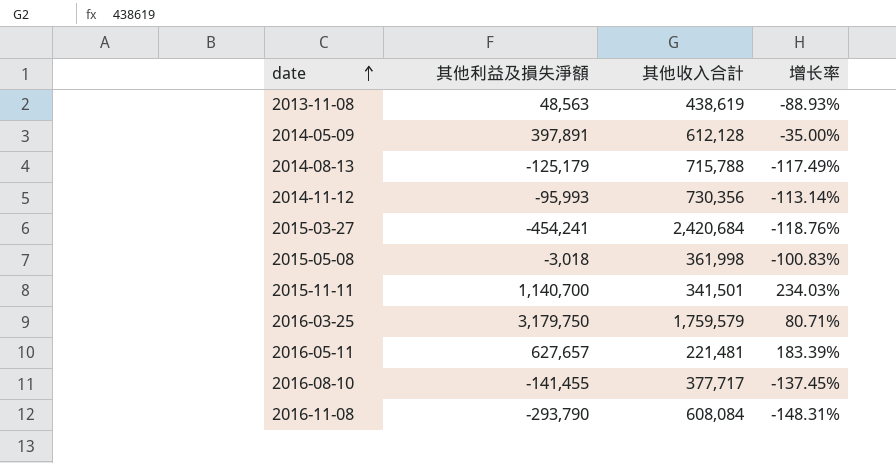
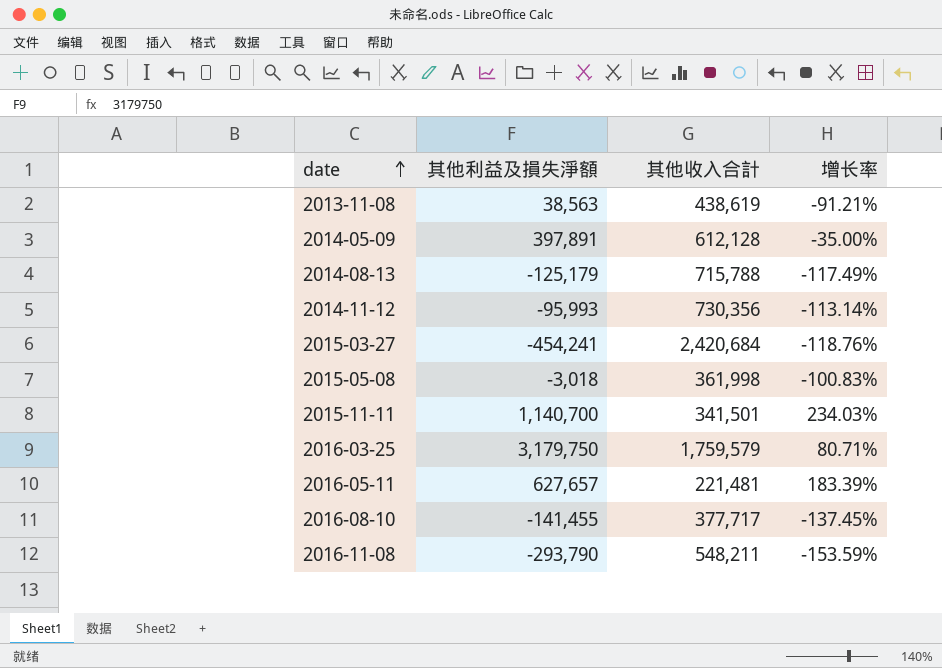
2013-11-08 | 其他利益及損失淨額: 48,563 -> 38,563
2013-11-08 | 增长率: -88.93% -> -91.21%
2016-11-08 | 其他收入合計: 608,084 -> 548,211
2016-11-08 | 增长率: -148.31% -> -153.59%

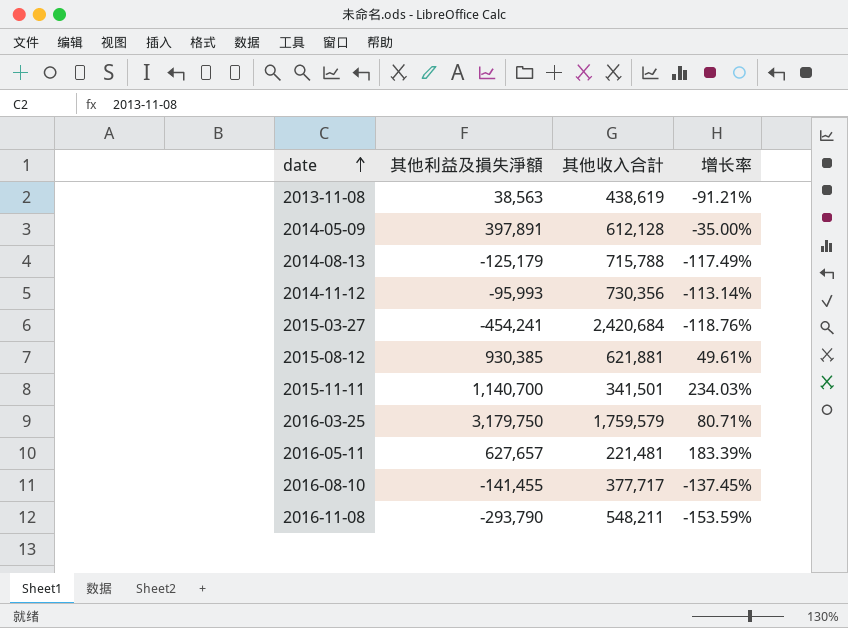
row 2015-05-08: -3,018 | 361,998 | -100.83% -> none
row 2015-08-12: none -> 930,385 | 621,881 | 49.61%

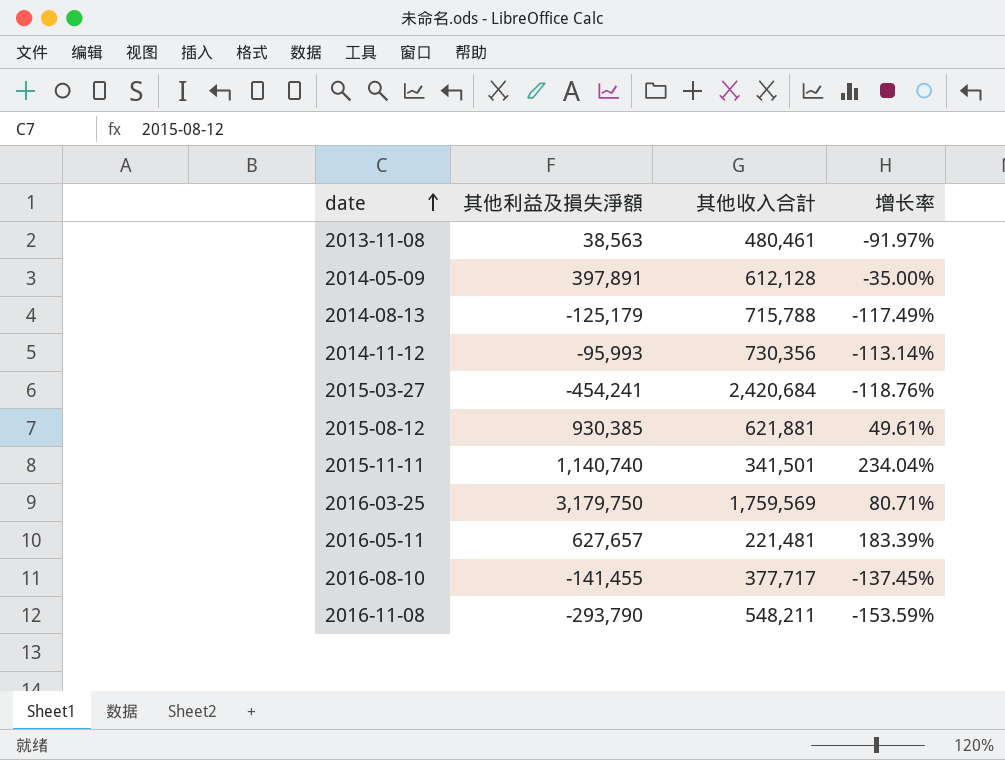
2013-11-08 | 其他收入合計: 438,619 -> 480,461
2013-11-08 | 增长率: -91.21% -> -91.97%
2015-11-11 | 其他利益及損失淨額: 1,140,700 -> 1,140,740
2015-11-11 | 增长率: 234.03% -> 234.04%
2016-03-25 | 其他收入合計: 1,759,579 -> 1,759,569

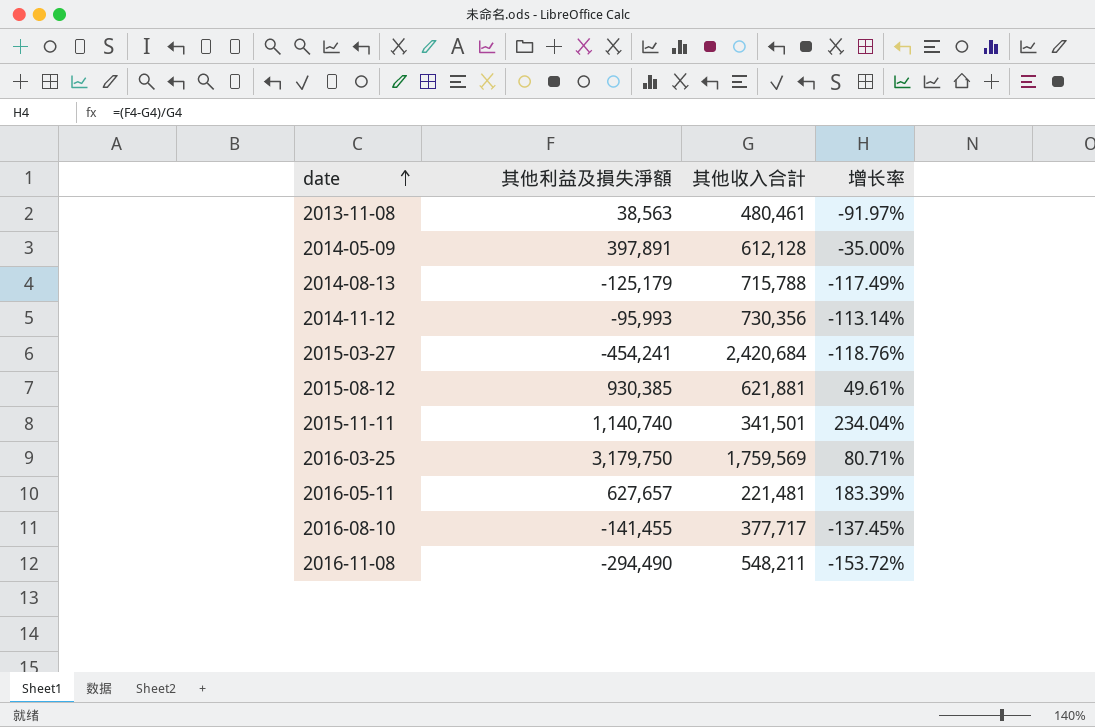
2016-11-08 | 其他利益及損失淨額: -293,790 -> -294,490
2016-11-08 | 增长率: -153.59% -> -153.72%

